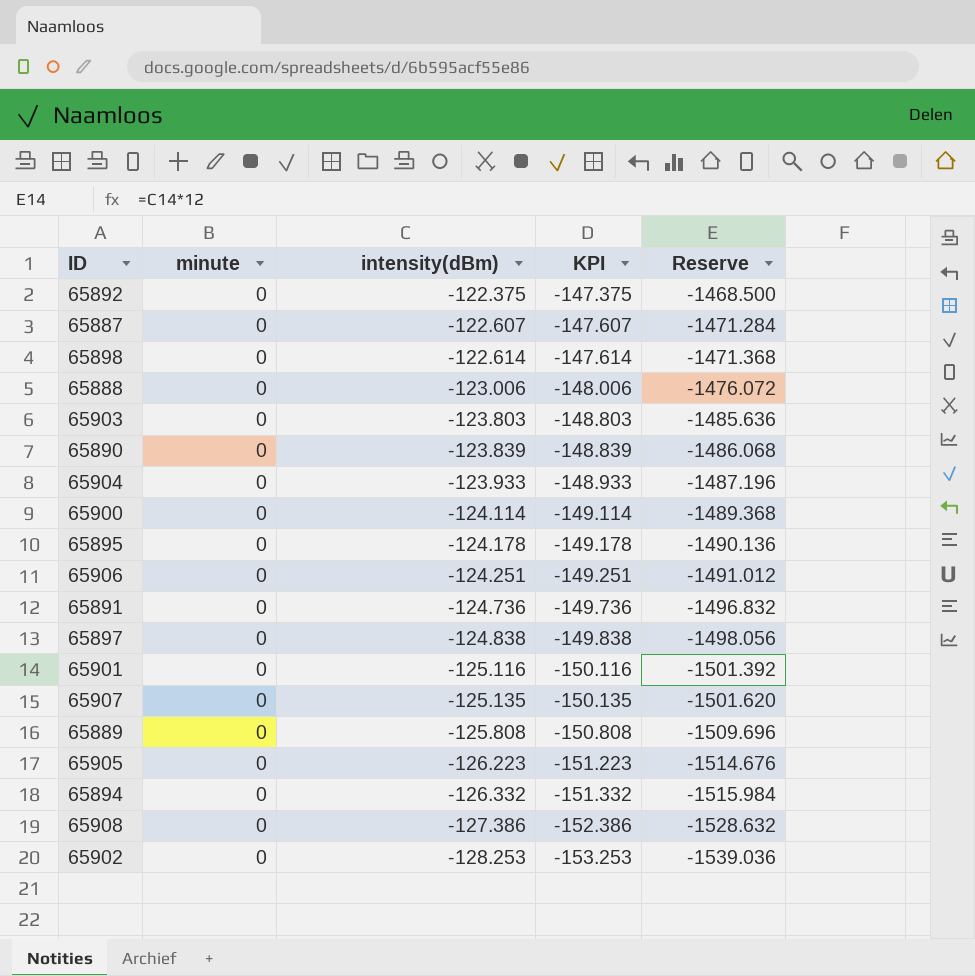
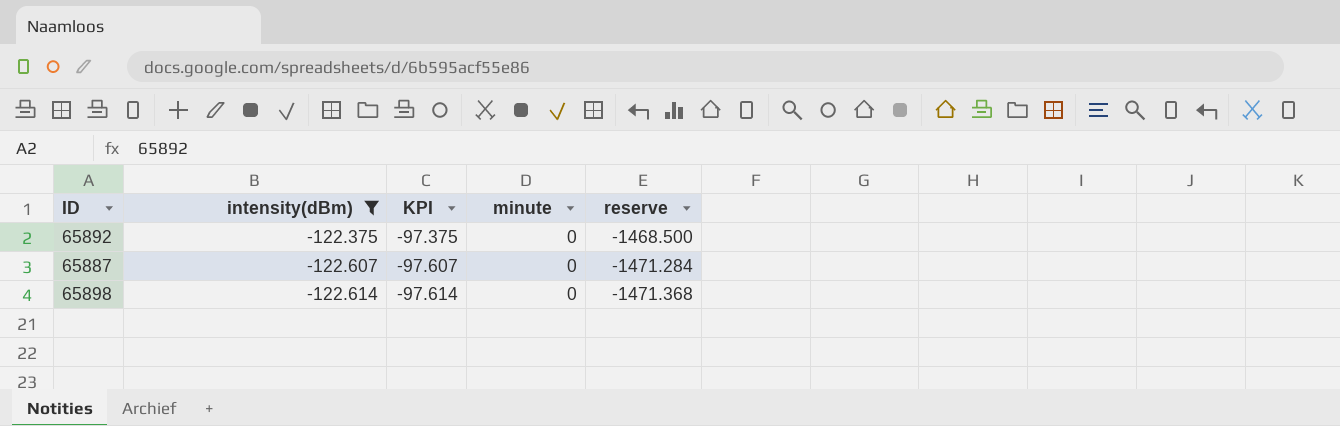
filter: none -> intensity(dBm) >= -122.614
column KPI | formula: [intensity(dBm)] - 25 -> [intensity(dBm)] + 25
column minute | position: 2 -> 4
column name: Reserve -> reserve

